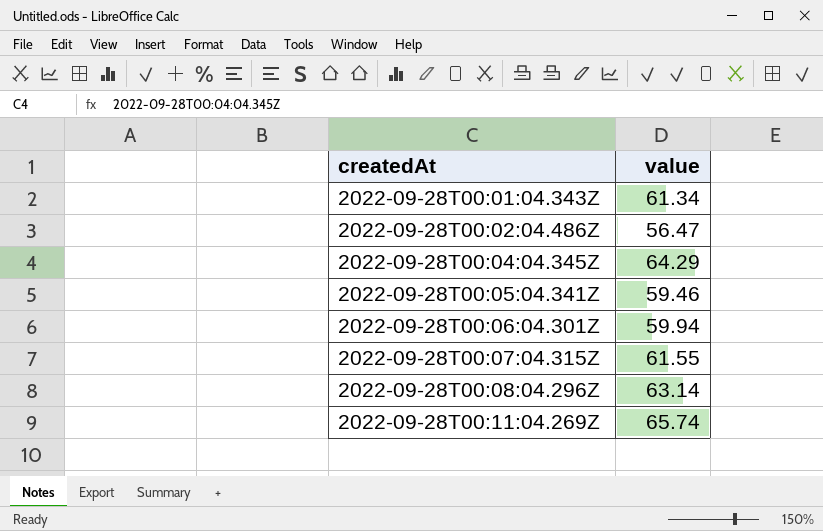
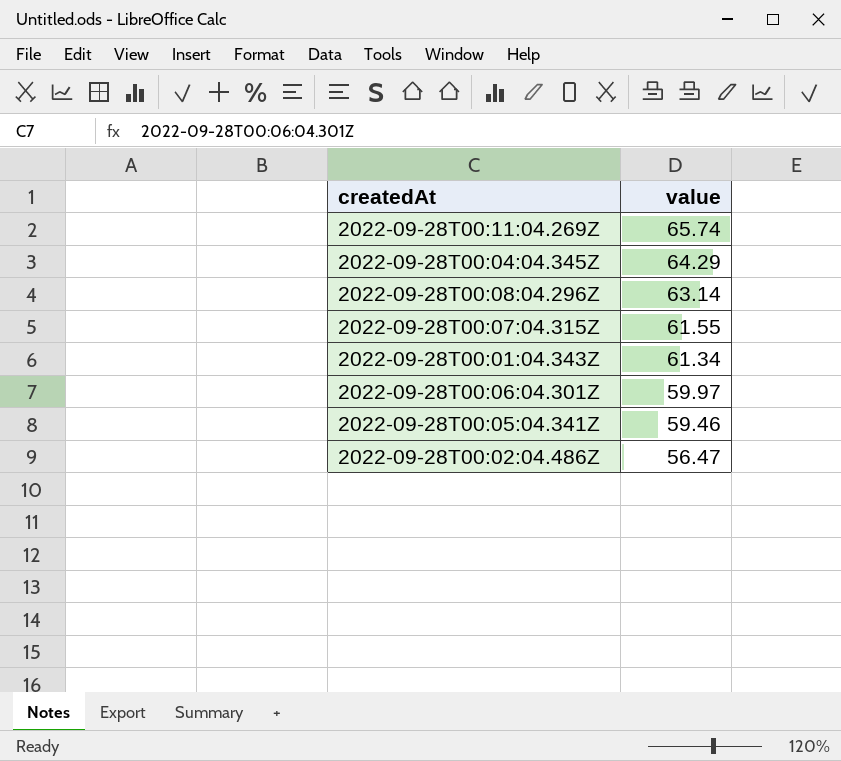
row order: createdAt ascending -> value descending
2022-09-28T00:06:04.301Z | value: 59.94 -> 59.97

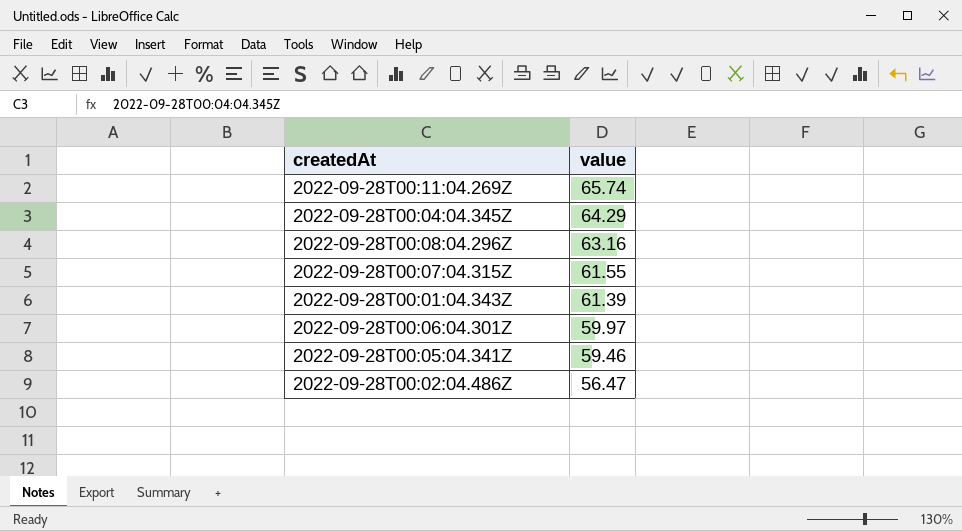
2022-09-28T00:08:04.296Z | value: 63.14 -> 63.16
2022-09-28T00:01:04.343Z | value: 61.34 -> 61.39

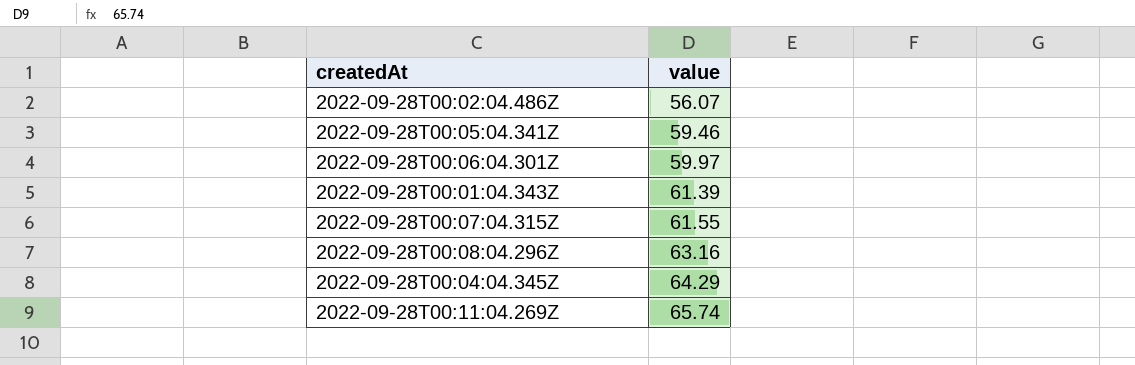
row order: value descending -> value ascending
2022-09-28T00:02:04.486Z | value: 56.47 -> 56.07

